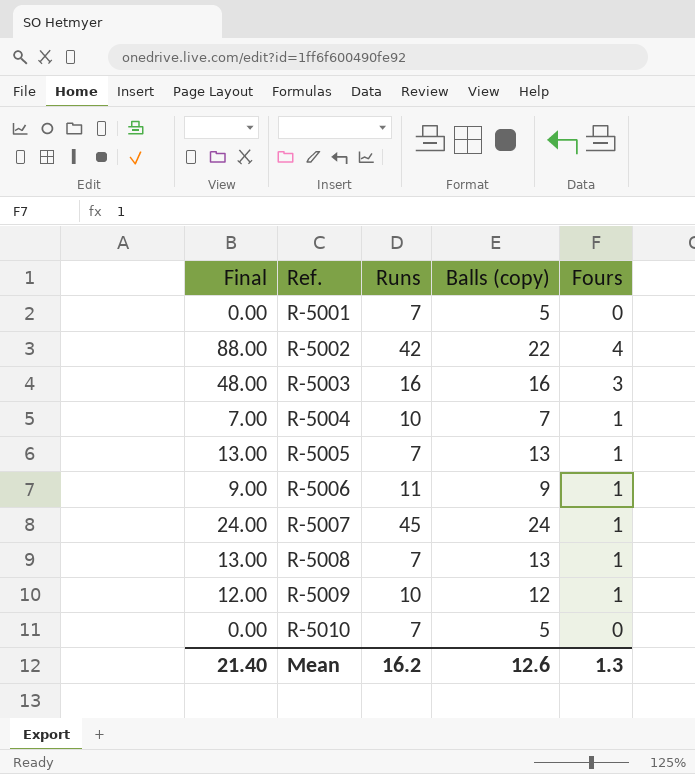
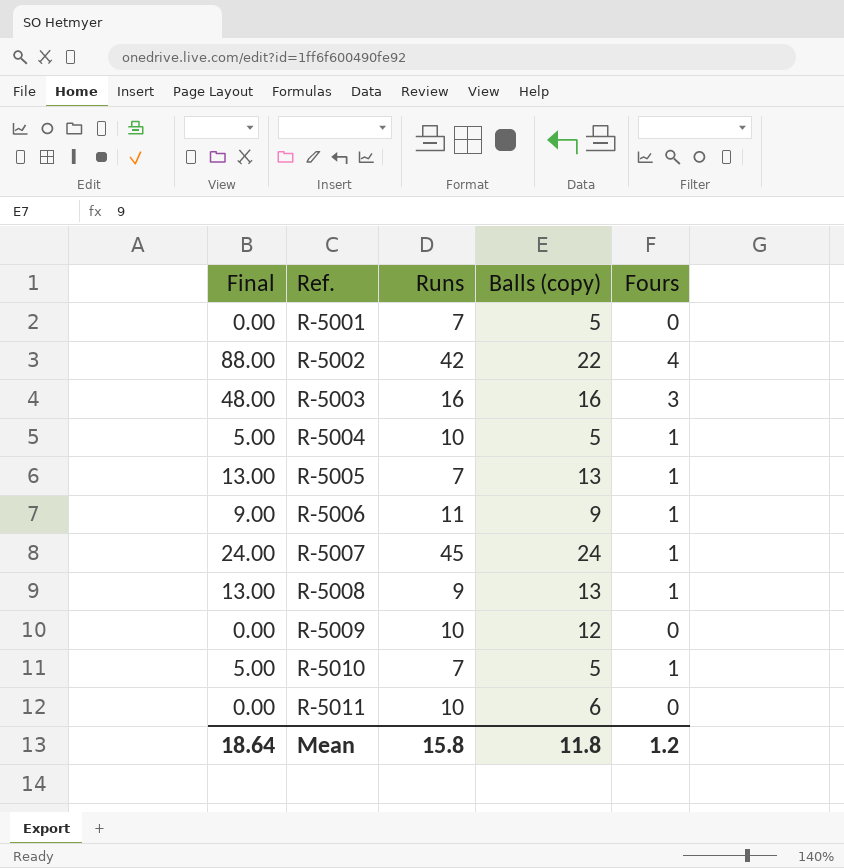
R-5004 | Final: 7.00 -> 5.00
R-5004 | Balls (copy): 7 -> 5
R-5008 | Runs: 7 -> 9
R-5009 | Final: 12.00 -> 0.00
R-5009 | Fours: 1 -> 0
R-5010 | Final: 0.00 -> 5.00
R-5010 | Fours: 0 -> 1
row R-5011: none -> 0.00 | 10 | 6 | 0
Mean | Final: 21.40 -> 18.64
Mean | Runs: 16.2 -> 15.8
Mean | Balls (copy): 12.6 -> 11.8
Mean | Fours: 1.3 -> 1.2

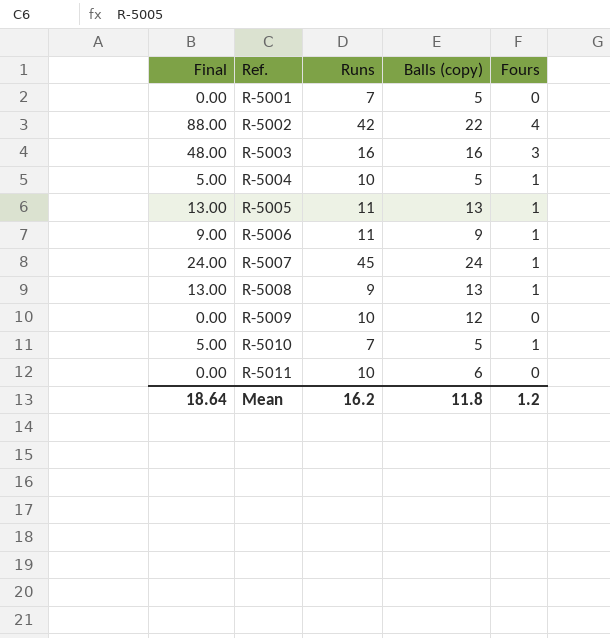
R-5005 | Runs: 7 -> 11
Mean | Runs: 15.8 -> 16.2

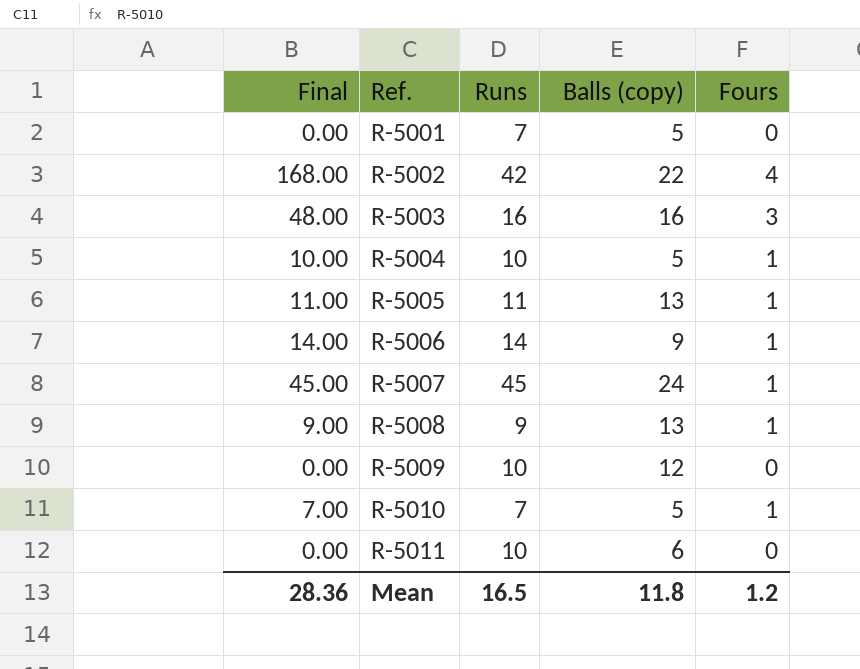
column Final | formula: [Balls (copy)] * [Fours] -> [Runs] * [Fours]
R-5006 | Runs: 11 -> 14
Mean | Final: 18.64 -> 28.36
Mean | Runs: 16.2 -> 16.5

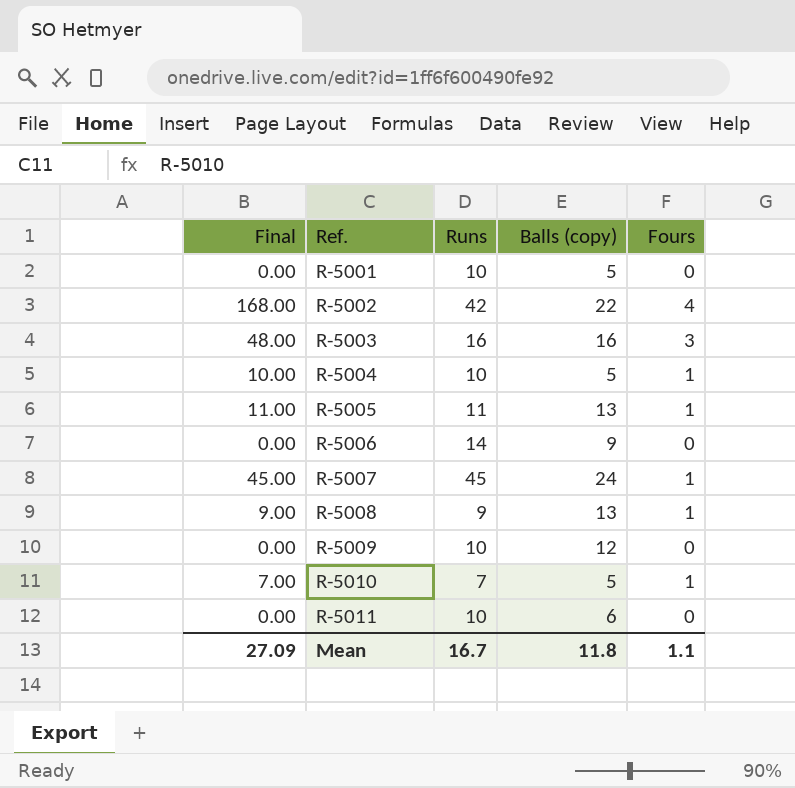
R-5001 | Runs: 7 -> 10
R-5006 | Final: 14.00 -> 0.00
R-5006 | Fours: 1 -> 0
Mean | Final: 28.36 -> 27.09
Mean | Runs: 16.5 -> 16.7
Mean | Fours: 1.2 -> 1.1

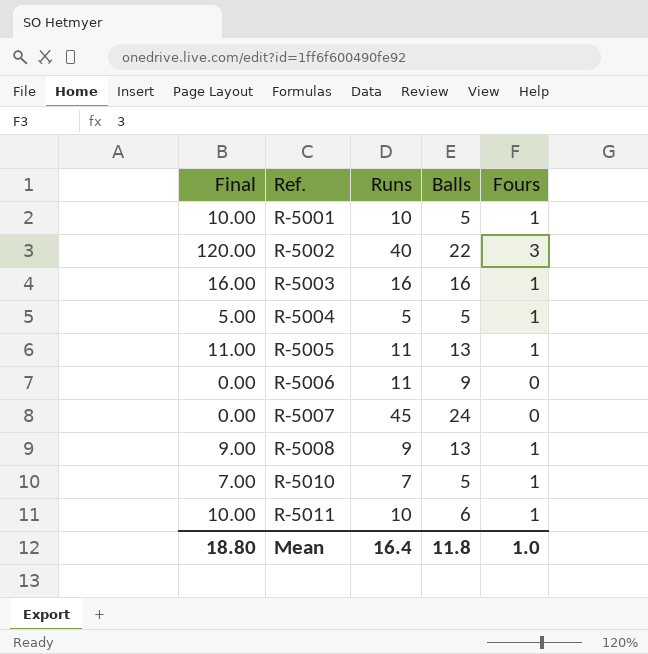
column name: Balls (copy) -> Balls
row R-5009: 0.00 | 10 | 12 | 0 -> none
R-5001 | Final: 0.00 -> 10.00
R-5001 | Fours: 0 -> 1
R-5002 | Final: 168.00 -> 120.00
R-5002 | Runs: 42 -> 40
R-5002 | Fours: 4 -> 3
R-5003 | Final: 48.00 -> 16.00
R-5003 | Fours: 3 -> 1
R-5004 | Final: 10.00 -> 5.00
R-5004 | Runs: 10 -> 5
R-5006 | Runs: 14 -> 11
R-5007 | Final: 45.00 -> 0.00
R-5007 | Fours: 1 -> 0
R-5011 | Final: 0.00 -> 10.00
R-5011 | Fours: 0 -> 1
Mean | Final: 27.09 -> 18.80
Mean | Runs: 16.7 -> 16.4
Mean | Fours: 1.1 -> 1.0

